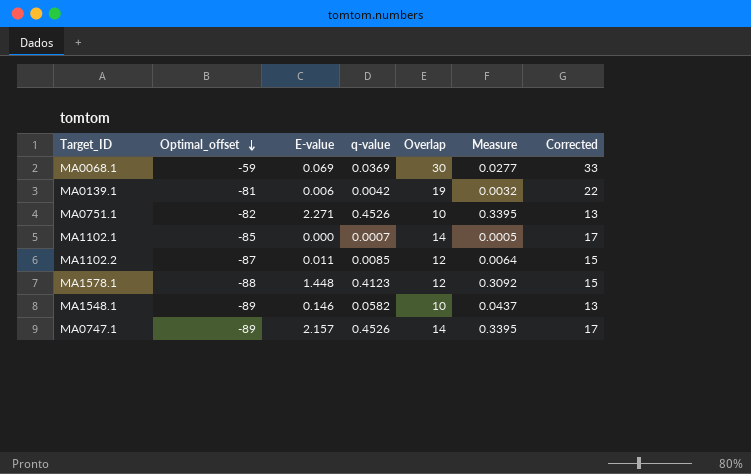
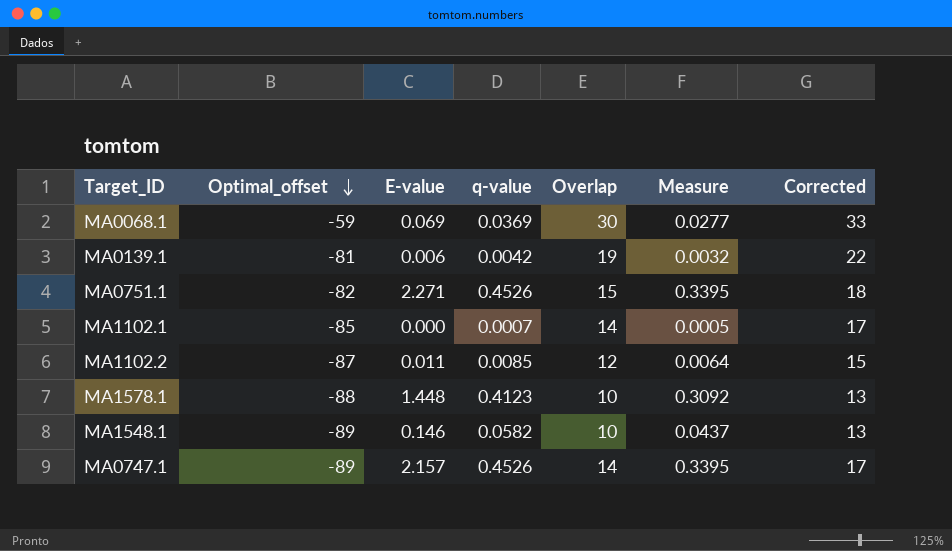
MA0751.1 | Overlap: 10 -> 15
MA0751.1 | Corrected: 13 -> 18
MA1578.1 | Overlap: 12 -> 10
MA1578.1 | Corrected: 15 -> 13

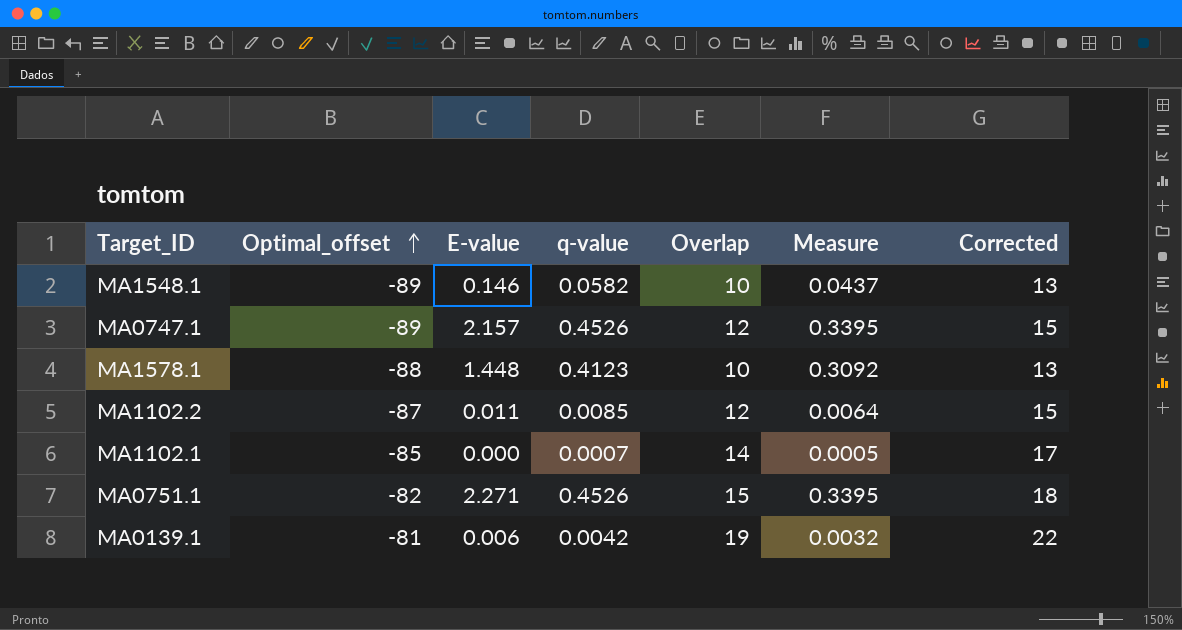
row order: Optimal_offset descending -> Optimal_offset ascending
row MA0068.1: -59 | 0.069 | 0.0369 | 30 | 0.0277 | 33 -> none
MA0747.1 | Overlap: 14 -> 12
MA0747.1 | Corrected: 17 -> 15

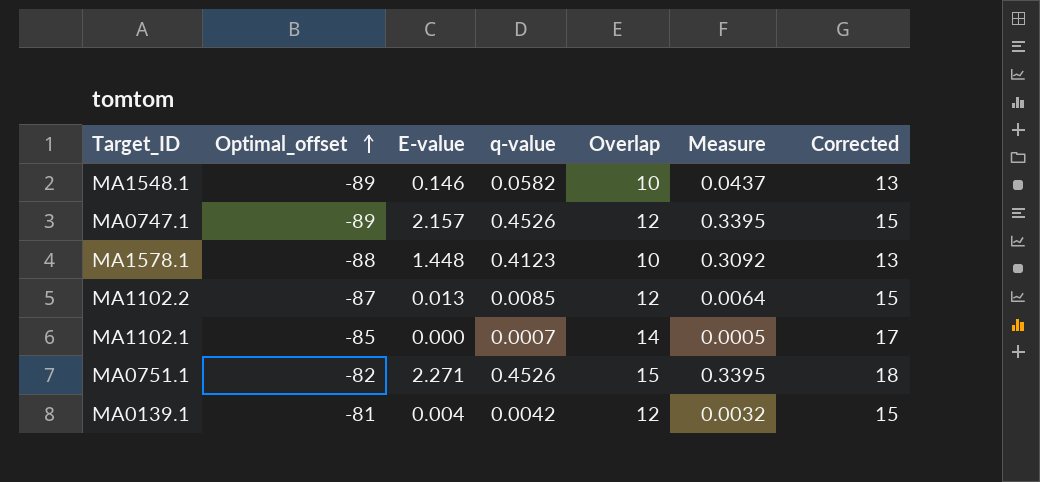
MA1102.2 | E-value: 0.011 -> 0.013
MA0139.1 | E-value: 0.006 -> 0.004
MA0139.1 | Overlap: 19 -> 12
MA0139.1 | Corrected: 22 -> 15

